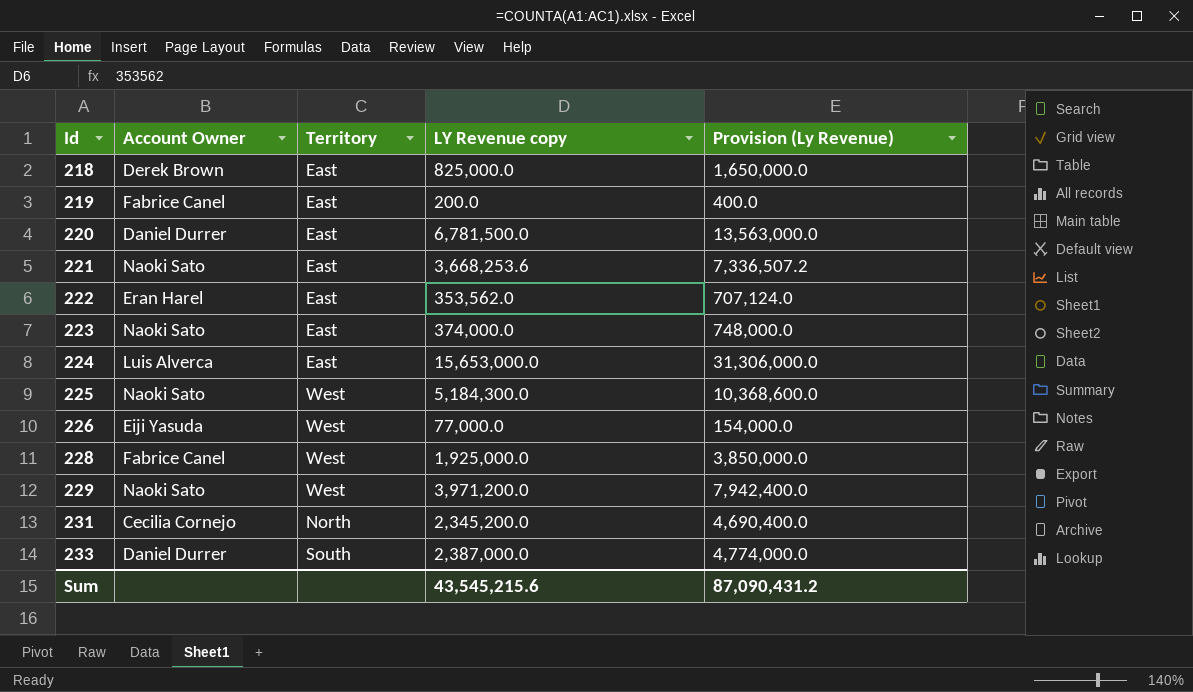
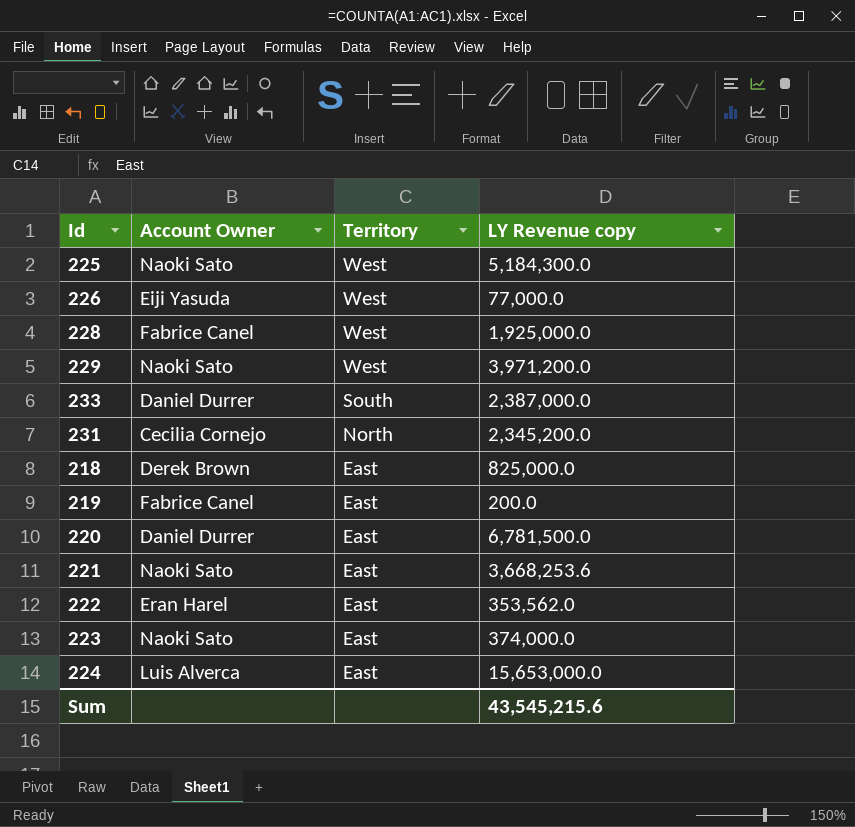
row order: Id ascending -> Territory descending
column Provision (Ly Revenue) | formula: [LY Revenue copy] * 2 -> none

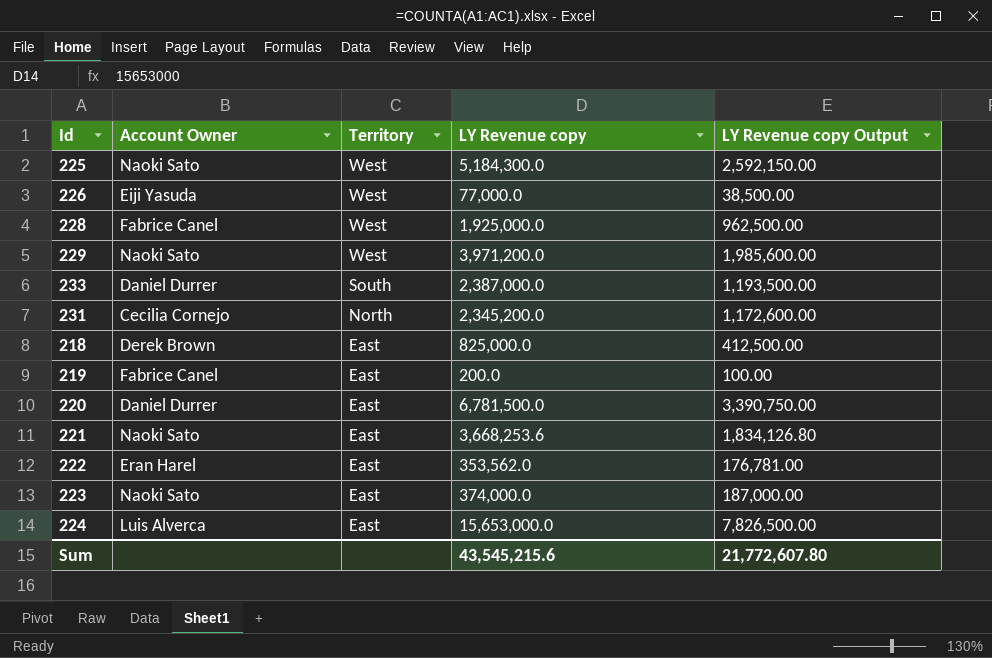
column LY Revenue copy Output | formula: none -> [LY Revenue copy] * 0.5

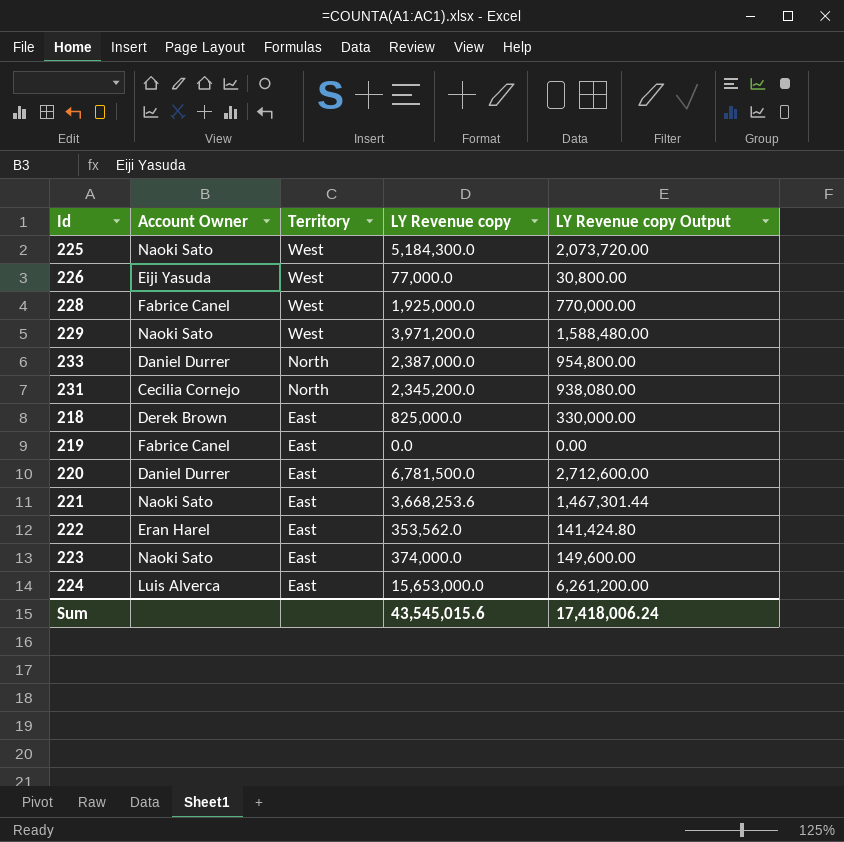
column LY Revenue copy Output | formula: [LY Revenue copy] * 0.5 -> [LY Revenue copy] * 0.4
233 | Territory: South -> North
219 | LY Revenue copy: 200.0 -> 0.0
Sum | LY Revenue copy: 43,545,215.6 -> 43,545,015.6
Sum | LY Revenue copy Output: 21,772,607.80 -> 17,418,006.24

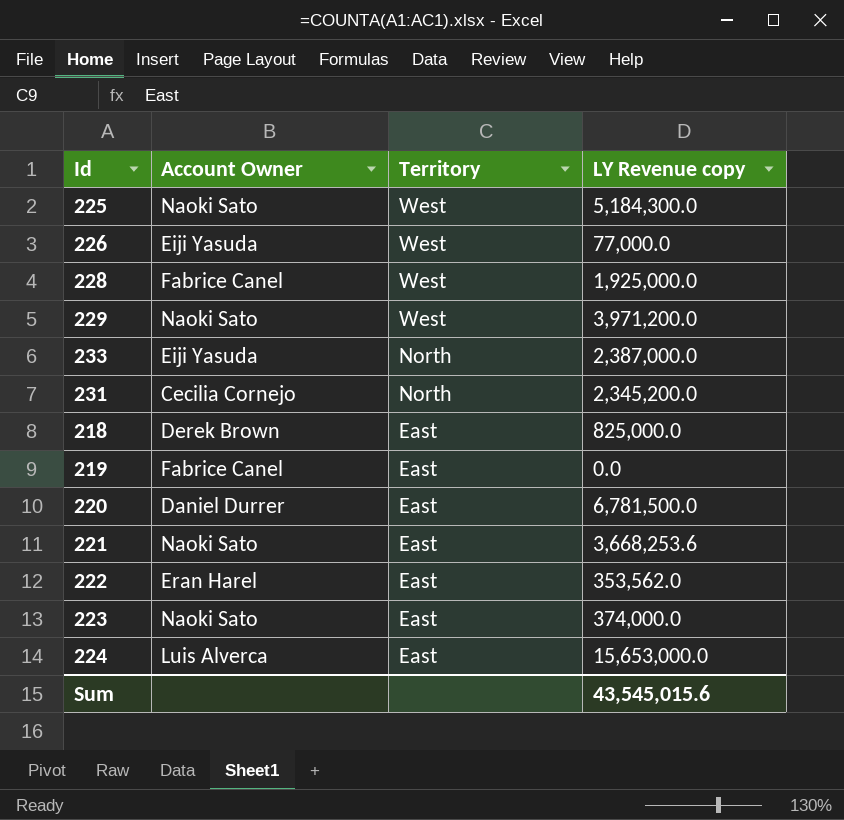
column LY Revenue copy Output | formula: [LY Revenue copy] * 0.4 -> none
233 | Account Owner: Daniel Durrer -> Eiji Yasuda

